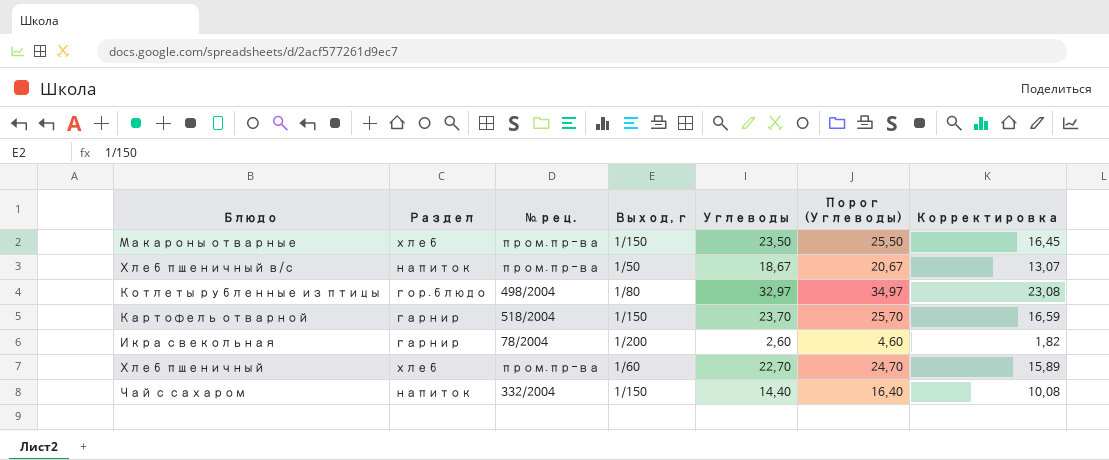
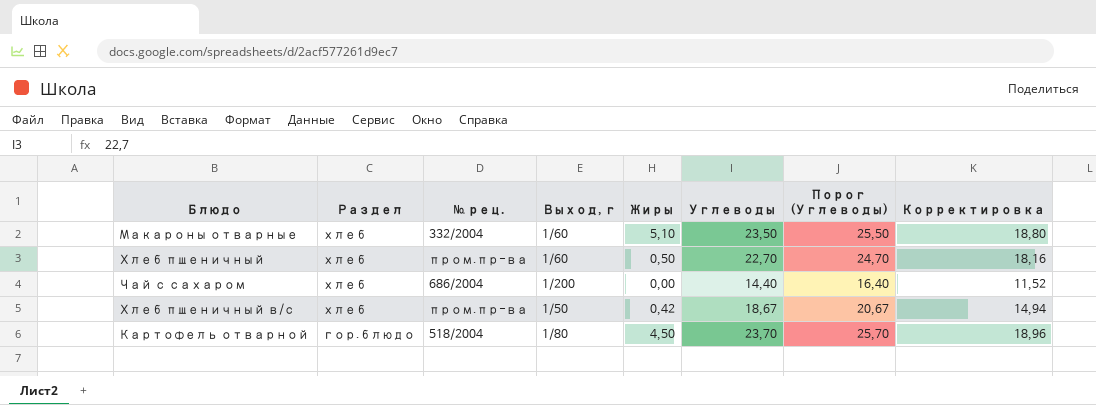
row order: none -> Раздел descending
column Жиры | position: none -> 5
column Корректировка | formula: [Углеводы] * 0,7 -> [Углеводы] * 0,8
row Котлеты рубленные из птицы: гор.блюдо | 498/2004 | 1/80 | 32,97 | 34,97 | 23,08 -> none
row Икра свекольная: гарнир | 78/2004 | 1/200 | 2,60 | 4,60 | 1,82 -> none
Макароны отварные | № рец.: пром.пр-ва -> 332/2004
Макароны отварные | Выход, г: 1/150 -> 1/60
Чай с сахаром | Раздел: напиток -> хлеб
Чай с сахаром | № рец.: 332/2004 -> 686/2004
Чай с сахаром | Выход, г: 1/150 -> 1/200
Хлеб пшеничный в/с | Раздел: напиток -> хлеб
Картофель отварной | Раздел: гарнир -> гор.блюдо
Картофель отварной | Выход, г: 1/150 -> 1/80

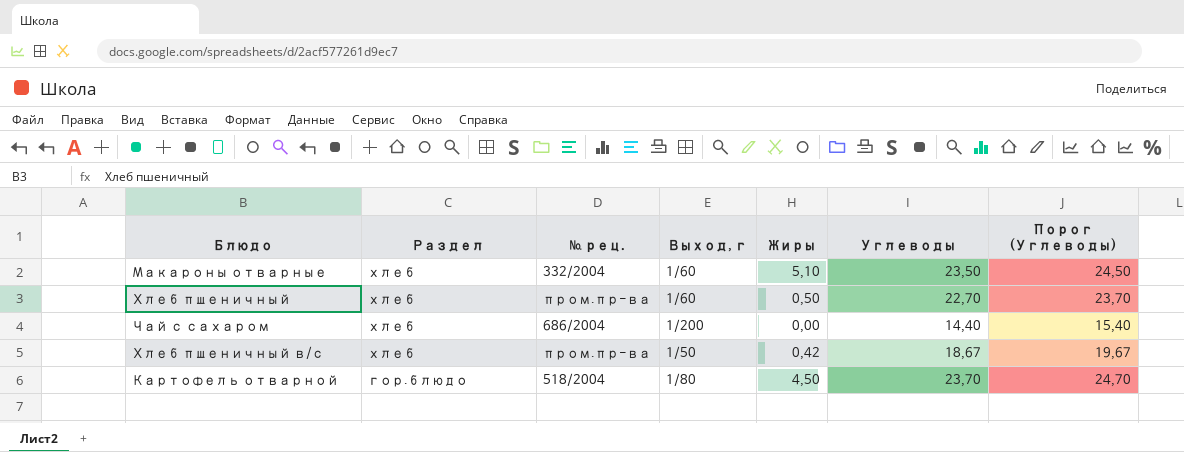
column Корректировка | formula: [Углеводы] * 0,8 -> none
column Порог (Углеводы) | formula: [Углеводы] + 2 -> [Углеводы] + 1

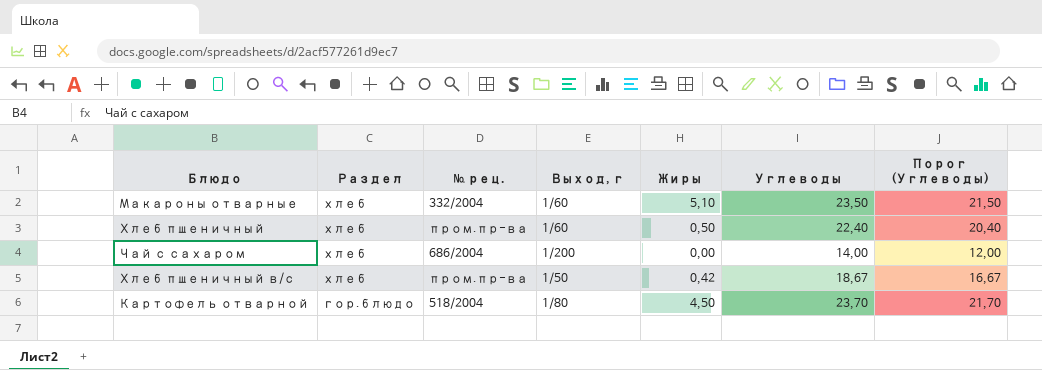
column Порог (Углеводы) | formula: [Углеводы] + 1 -> [Углеводы] - 2
Хлеб пшеничный | Углеводы: 22,70 -> 22,40
Чай с сахаром | Углеводы: 14,40 -> 14,00

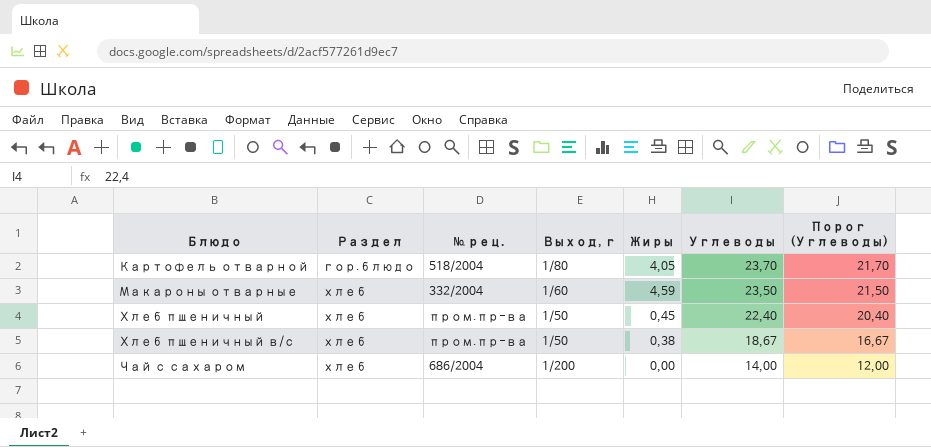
row order: Раздел descending -> Блюдо ascending
Картофель отварной | Жиры: 4,50 -> 4,05
Макароны отварные | Жиры: 5,10 -> 4,59
Хлеб пшеничный | Выход, г: 1/60 -> 1/50
Хлеб пшеничный | Жиры: 0,50 -> 0,45
Хлеб пшеничный в/с | Жиры: 0,42 -> 0,38

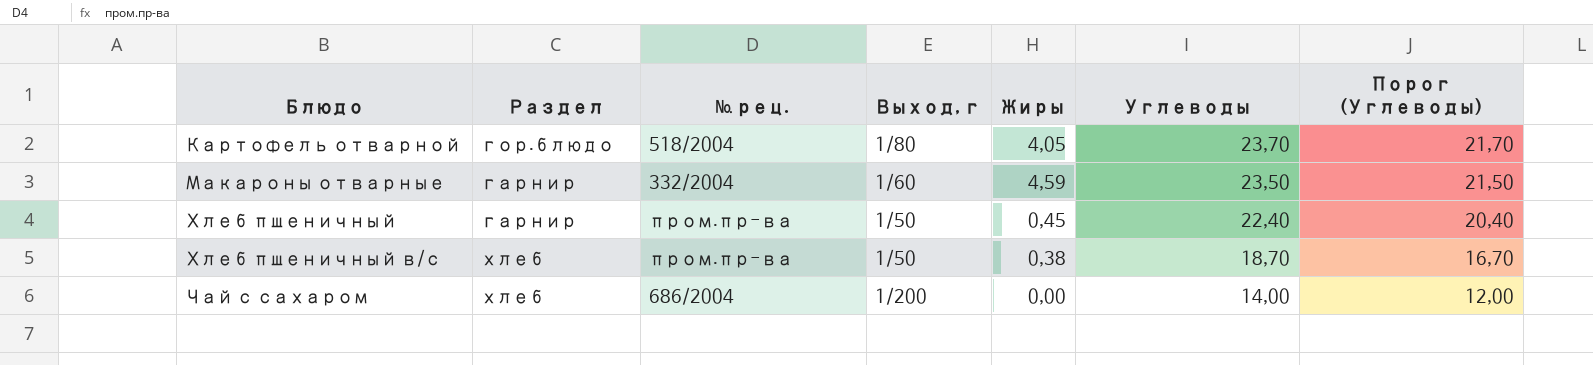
Макароны отварные | Раздел: хлеб -> гарнир
Хлеб пшеничный | Раздел: хлеб -> гарнир
Хлеб пшеничный в/с | Углеводы: 18,67 -> 18,70
Хлеб пшеничный в/с | Порог (Углеводы): 16,67 -> 16,70

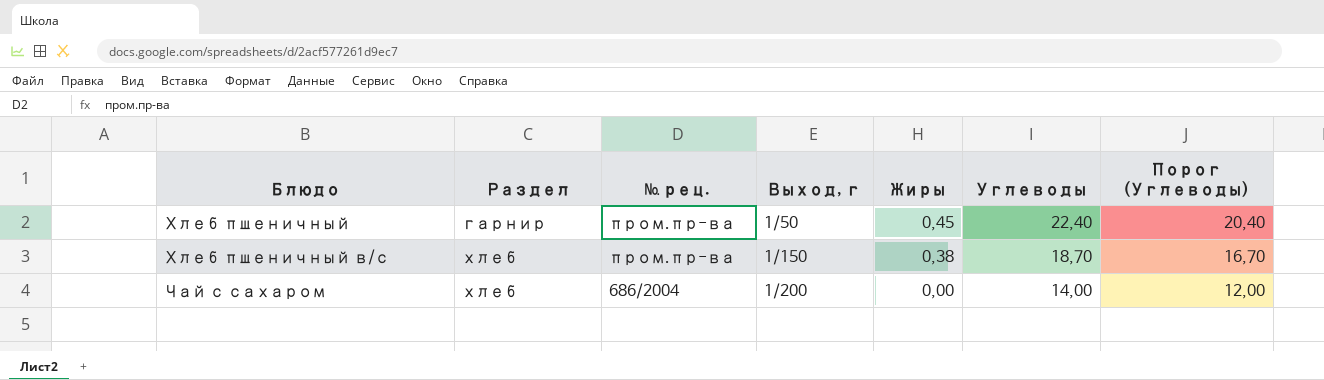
row Картофель отварной: гор.блюдо | 518/2004 | 1/80 | 4,05 | 23,70 | 21,70 -> none
row Макароны отварные: гарнир | 332/2004 | 1/60 | 4,59 | 23,50 | 21,50 -> none
Хлеб пшеничный в/с | Выход, г: 1/50 -> 1/150

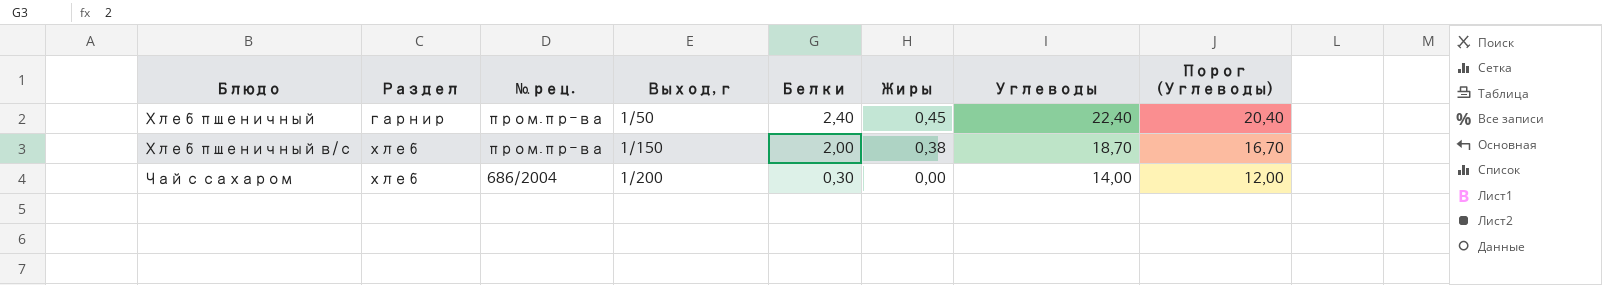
column Белки | position: none -> 5

